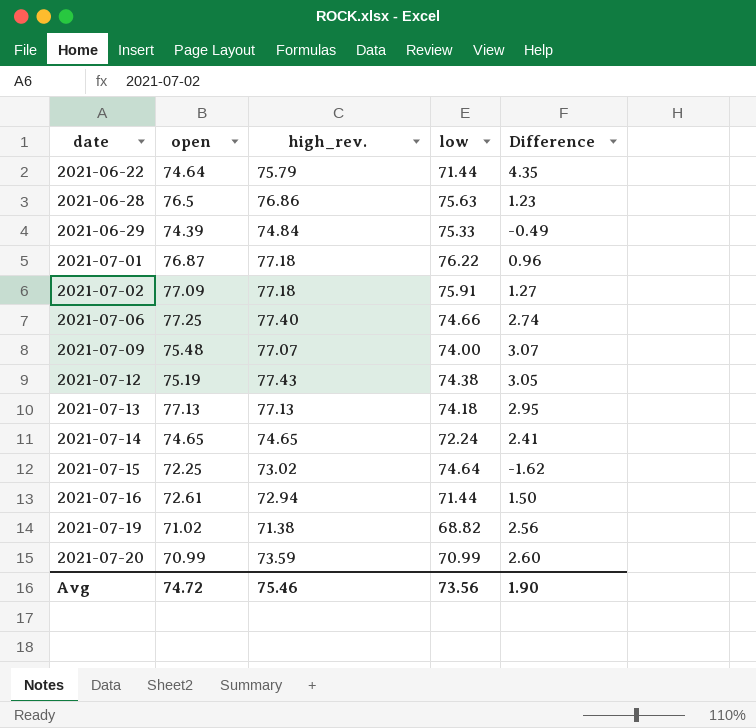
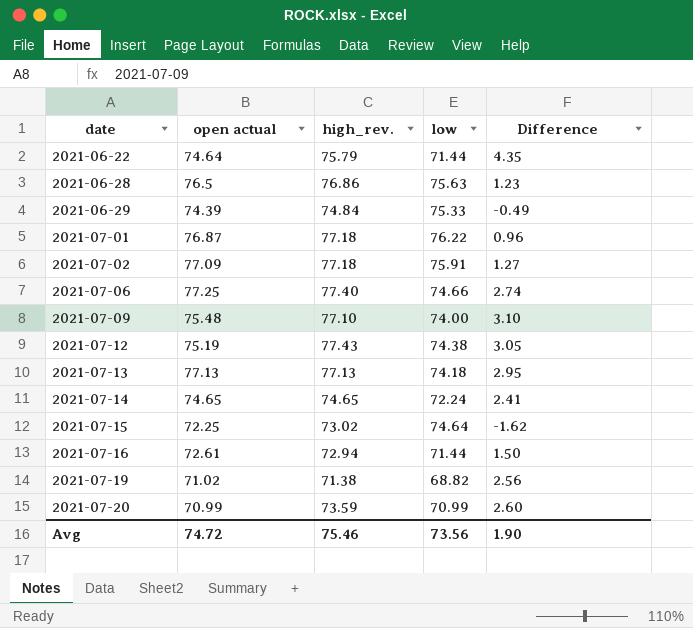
column name: open -> open actual
2021-07-09 | high_rev.: 77.07 -> 77.10
2021-07-09 | Difference: 3.07 -> 3.10

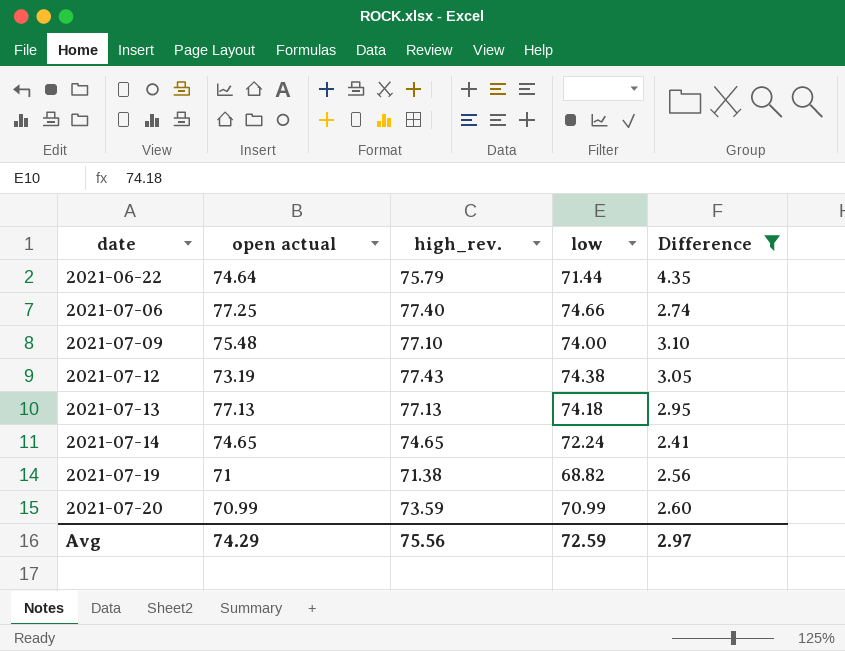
filter: none -> Difference >= 2.41
2021-07-12 | open actual: 75.19 -> 73.19
2021-07-19 | open actual: 71.02 -> 71
Avg | open actual: 74.72 -> 74.29
Avg | high_rev.: 75.46 -> 75.56
Avg | low: 73.56 -> 72.59
Avg | Difference: 1.90 -> 2.97

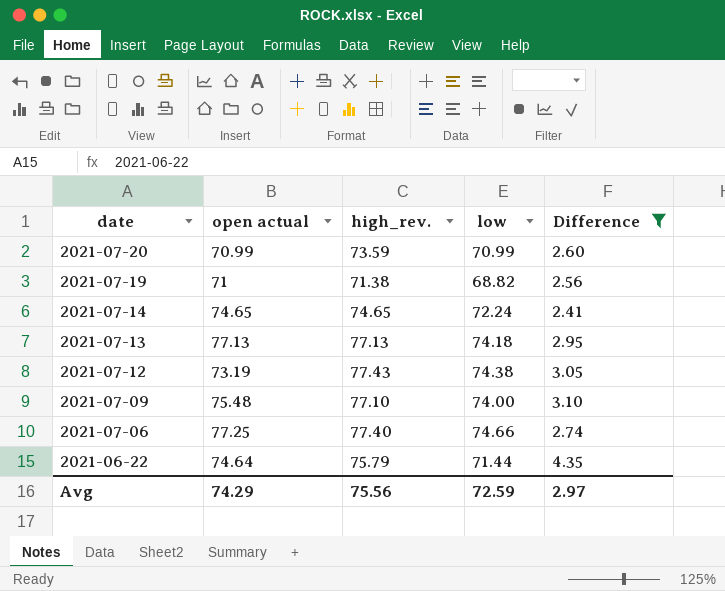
row order: date ascending -> date descending

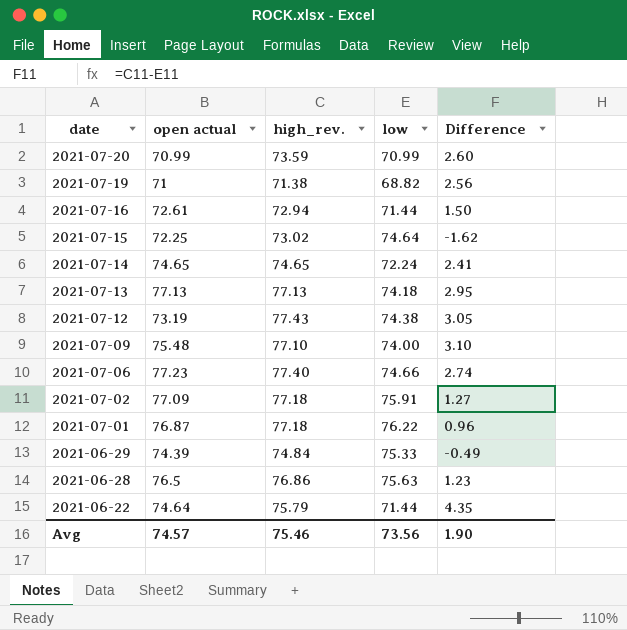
filter: Difference >= 2.41 -> none
2021-07-06 | open actual: 77.25 -> 77.23
Avg | open actual: 74.29 -> 74.57
Avg | high_rev.: 75.56 -> 75.46
Avg | low: 72.59 -> 73.56
Avg | Difference: 2.97 -> 1.90

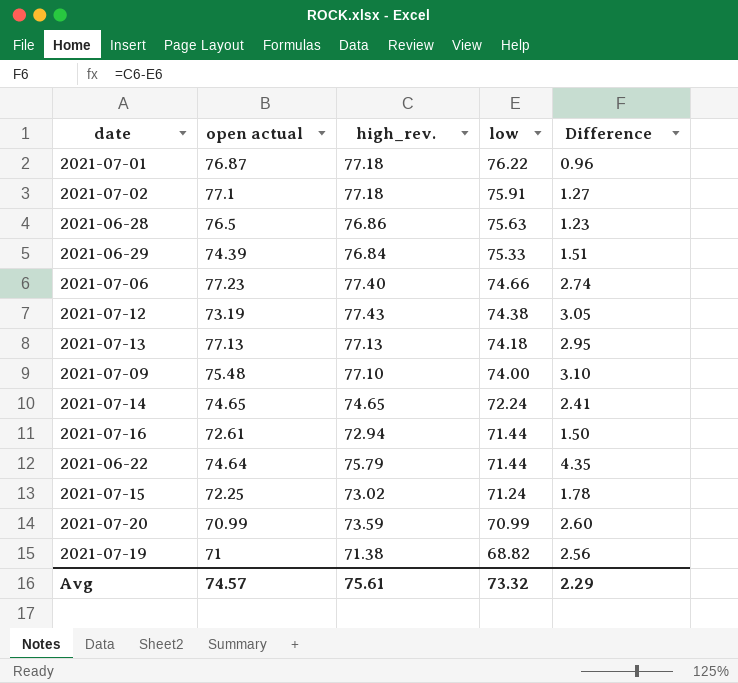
row order: date descending -> low descending
2021-07-02 | open actual: 77.09 -> 77.1
2021-06-29 | high_rev.: 74.84 -> 76.84
2021-06-29 | Difference: -0.49 -> 1.51
2021-07-15 | low: 74.64 -> 71.24
2021-07-15 | Difference: -1.62 -> 1.78
Avg | high_rev.: 75.46 -> 75.61
Avg | low: 73.56 -> 73.32
Avg | Difference: 1.90 -> 2.29

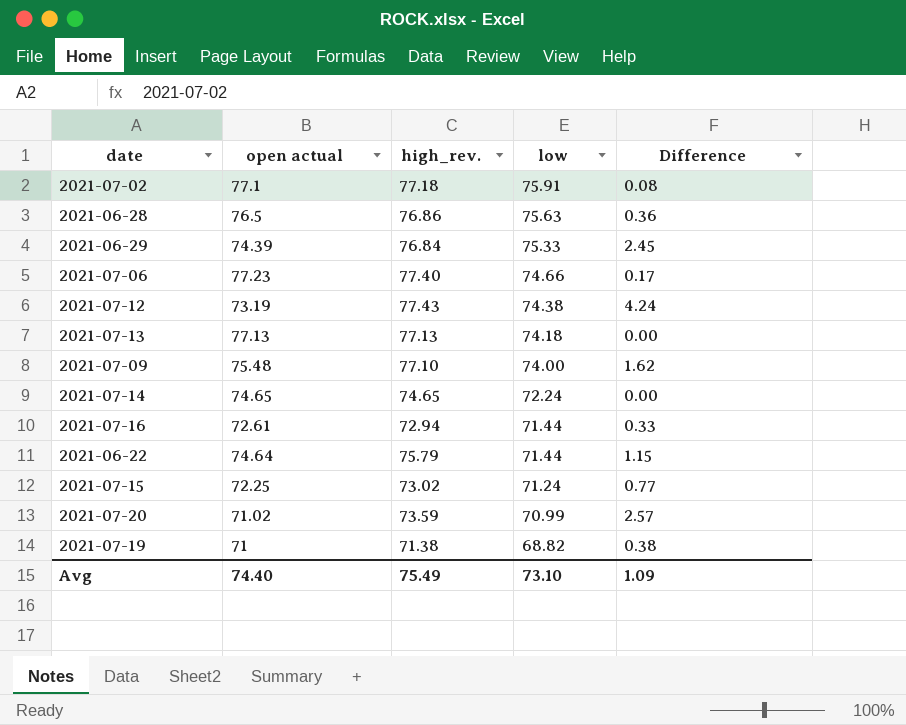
column Difference | formula: [high_rev.] - [low] -> [high_rev.] - [open actual]
row 2021-07-01: 76.87 | 77.18 | 76.22 | 0.96 -> none
2021-07-20 | open actual: 70.99 -> 71.02
Avg | open actual: 74.57 -> 74.40
Avg | high_rev.: 75.61 -> 75.49
Avg | low: 73.32 -> 73.10
Avg | Difference: 2.29 -> 1.09

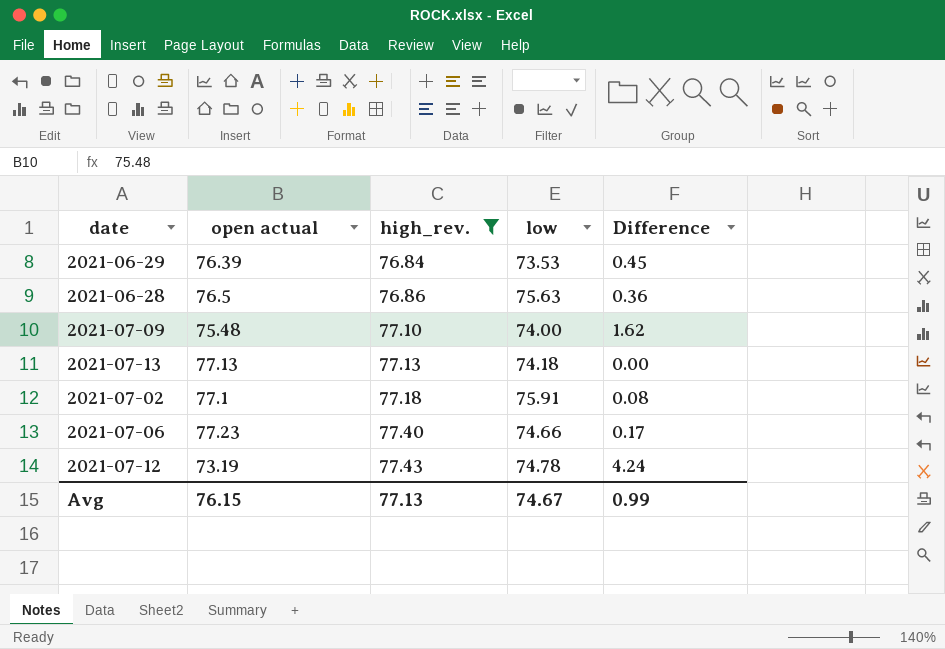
filter: none -> high_rev. >= 76.84
row order: low descending -> high_rev. ascending
2021-06-29 | open actual: 74.39 -> 76.39
2021-06-29 | low: 75.33 -> 73.53
2021-06-29 | Difference: 2.45 -> 0.45
2021-07-12 | low: 74.38 -> 74.78
Avg | open actual: 74.40 -> 76.15
Avg | high_rev.: 75.49 -> 77.13
Avg | low: 73.10 -> 74.67
Avg | Difference: 1.09 -> 0.99

